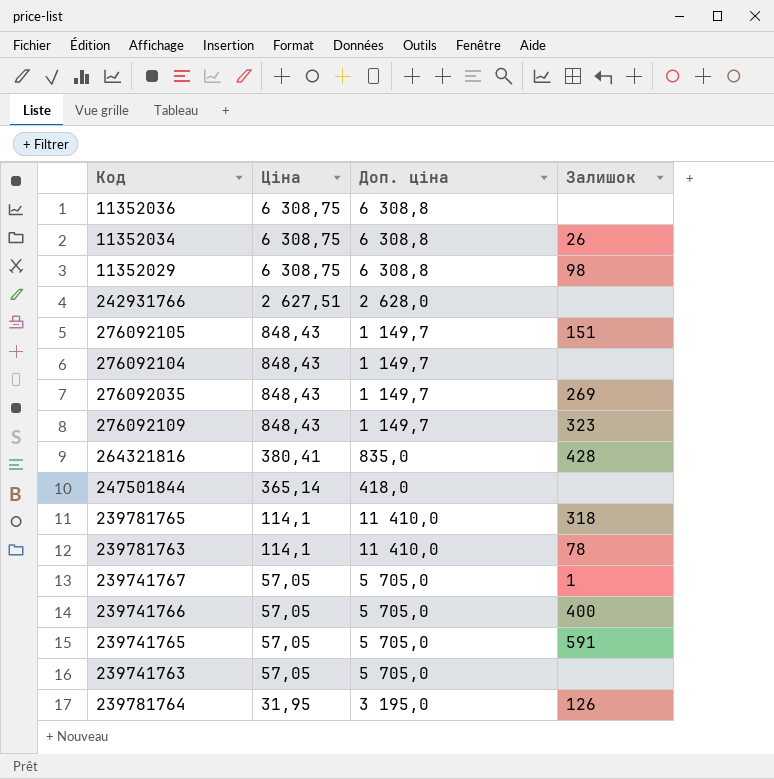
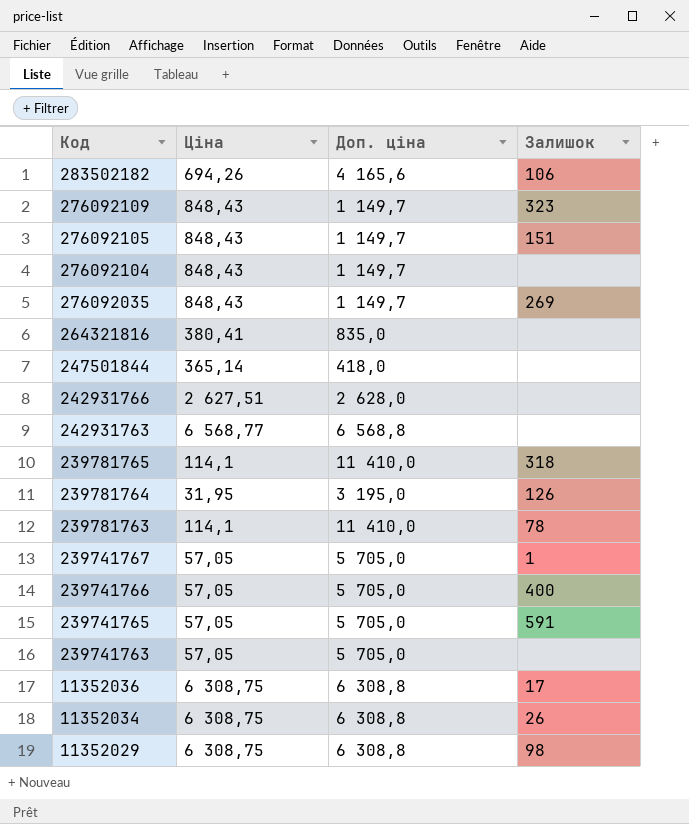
row order: Ціна descending -> Код descending
row 283502182: none -> 694,26 | 4 165,6 | 106
264321816 | Залишок: 428 -> none
row 242931763: none -> 6 568,77 | 6 568,8 | none
11352036 | Залишок: none -> 17

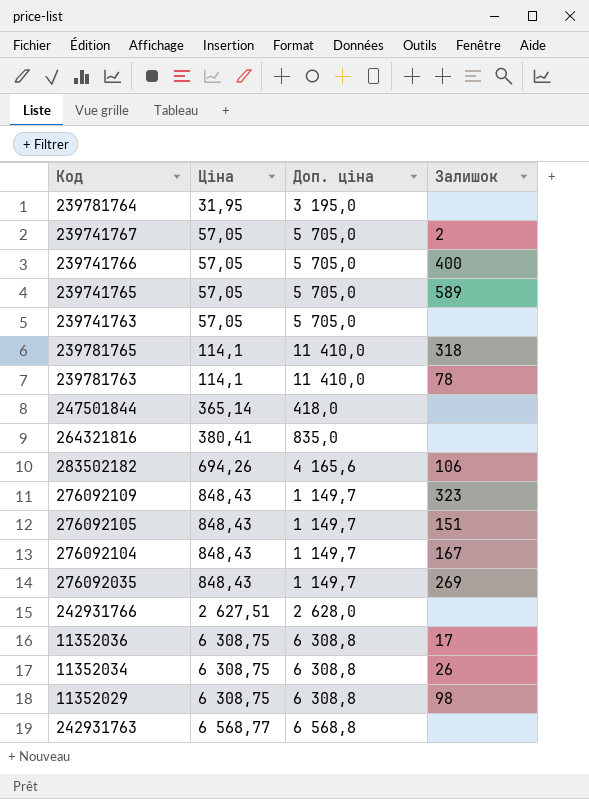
row order: Код descending -> Ціна ascending
239781764 | Залишок: 126 -> none
239741767 | Залишок: 1 -> 2
239741765 | Залишок: 591 -> 589
276092104 | Залишок: none -> 167

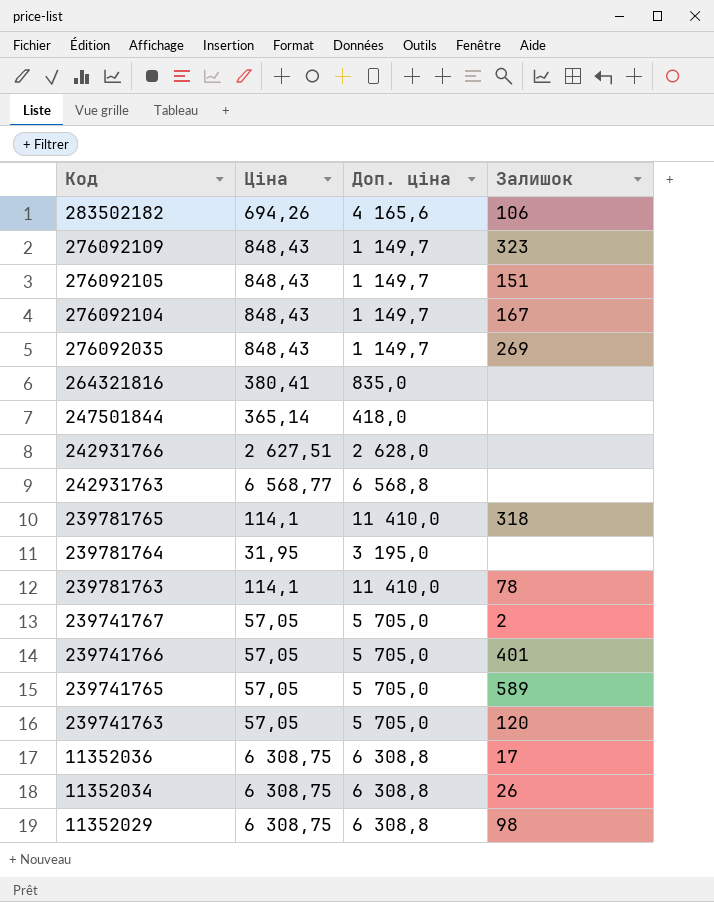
row order: Ціна ascending -> Код descending
239741766 | Залишок: 400 -> 401
239741763 | Залишок: none -> 120

